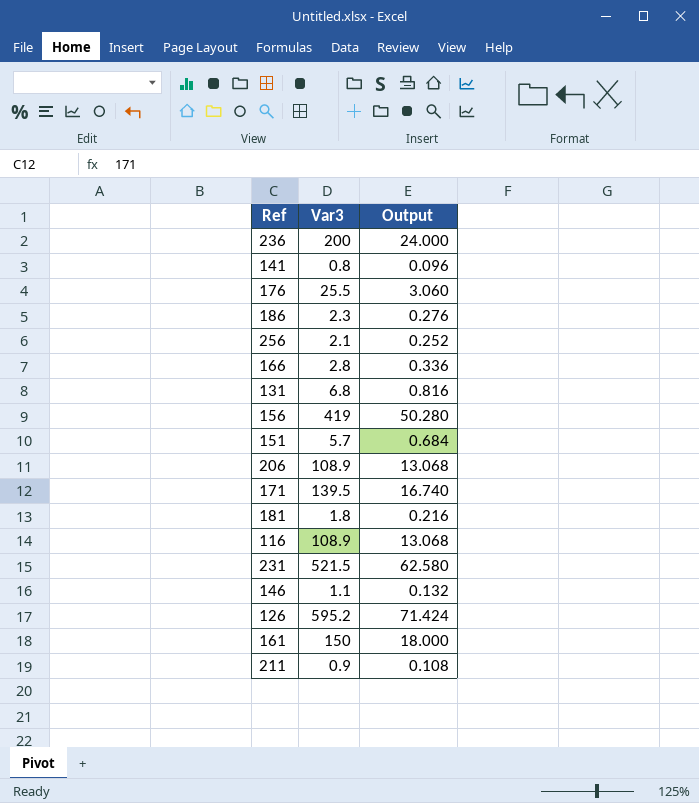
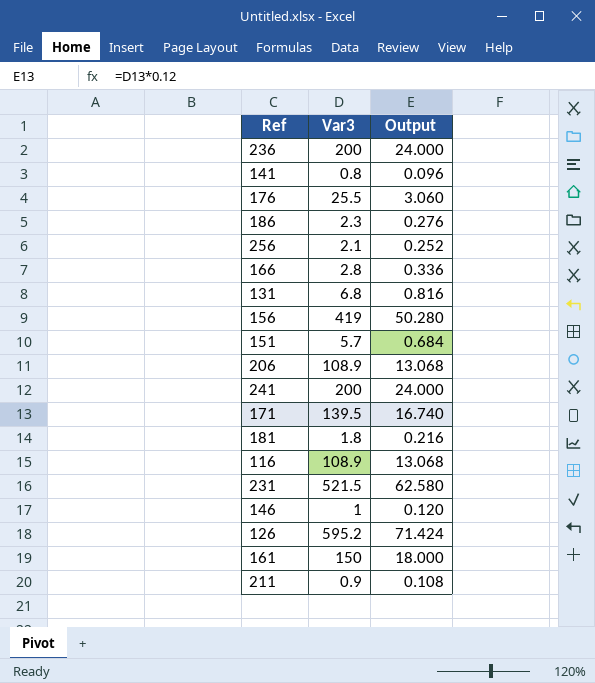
row 241: none -> 200 | 24.000
146 | Var3: 1.1 -> 1
146 | Output: 0.132 -> 0.120

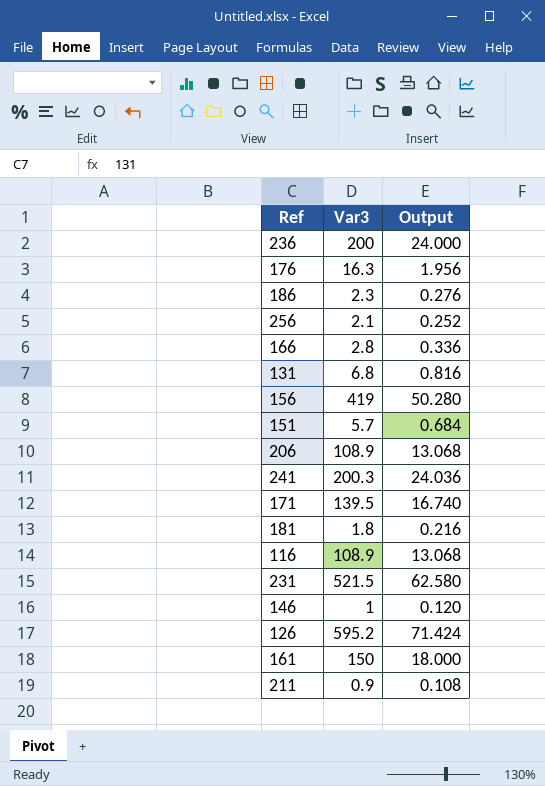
row 141: 0.8 | 0.096 -> none
176 | Var3: 25.5 -> 16.3
176 | Output: 3.060 -> 1.956
241 | Var3: 200 -> 200.3
241 | Output: 24.000 -> 24.036

